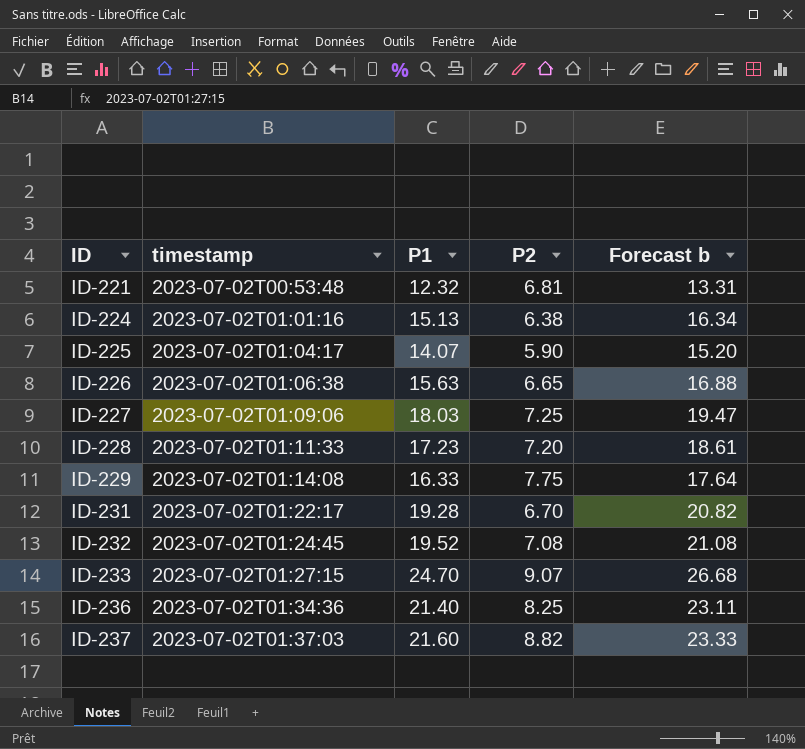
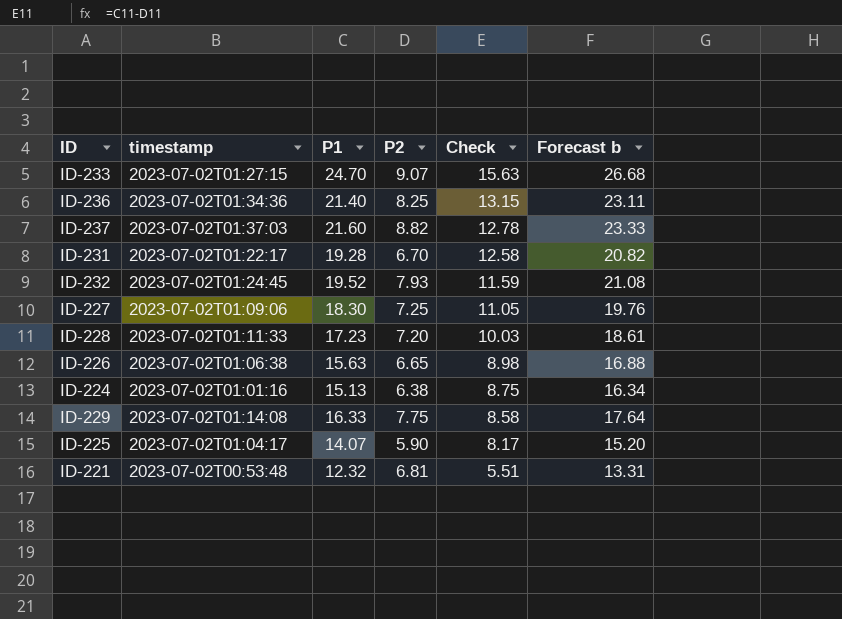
row order: ID ascending -> Check descending
column Check | formula: none -> [P1] - [P2]
ID-232 | P2: 7.08 -> 7.93
ID-227 | P1: 18.03 -> 18.30
ID-227 | Forecast b: 19.47 -> 19.76

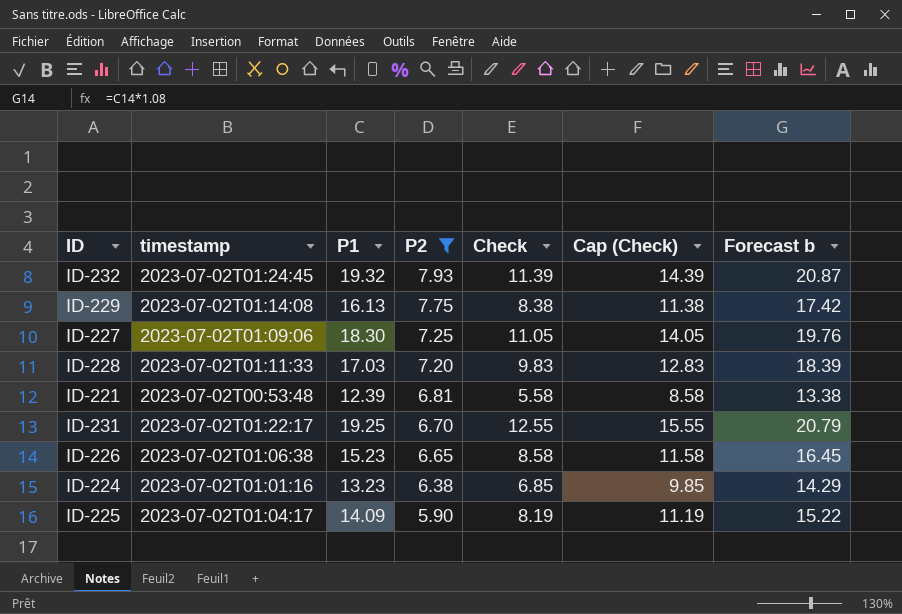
filter: none -> P2 <= 7.93
row order: Check descending -> P2 descending
column Cap (Check) | formula: none -> [Check] + 3
ID-232 | P1: 19.52 -> 19.32
ID-232 | Check: 11.59 -> 11.39
ID-232 | Forecast b: 21.08 -> 20.87
ID-229 | P1: 16.33 -> 16.13
ID-229 | Check: 8.58 -> 8.38
ID-229 | Forecast b: 17.64 -> 17.42
ID-228 | P1: 17.23 -> 17.03
ID-228 | Check: 10.03 -> 9.83
ID-228 | Forecast b: 18.61 -> 18.39
ID-221 | P1: 12.32 -> 12.39
ID-221 | Check: 5.51 -> 5.58
ID-221 | Forecast b: 13.31 -> 13.38
ID-231 | P1: 19.28 -> 19.25
ID-231 | Check: 12.58 -> 12.55
ID-231 | Forecast b: 20.82 -> 20.79
ID-226 | P1: 15.63 -> 15.23
ID-226 | Check: 8.98 -> 8.58
ID-226 | Forecast b: 16.88 -> 16.45
ID-224 | P1: 15.13 -> 13.23
ID-224 | Check: 8.75 -> 6.85
ID-224 | Forecast b: 16.34 -> 14.29
ID-225 | P1: 14.07 -> 14.09
ID-225 | Check: 8.17 -> 8.19
ID-225 | Forecast b: 15.20 -> 15.22

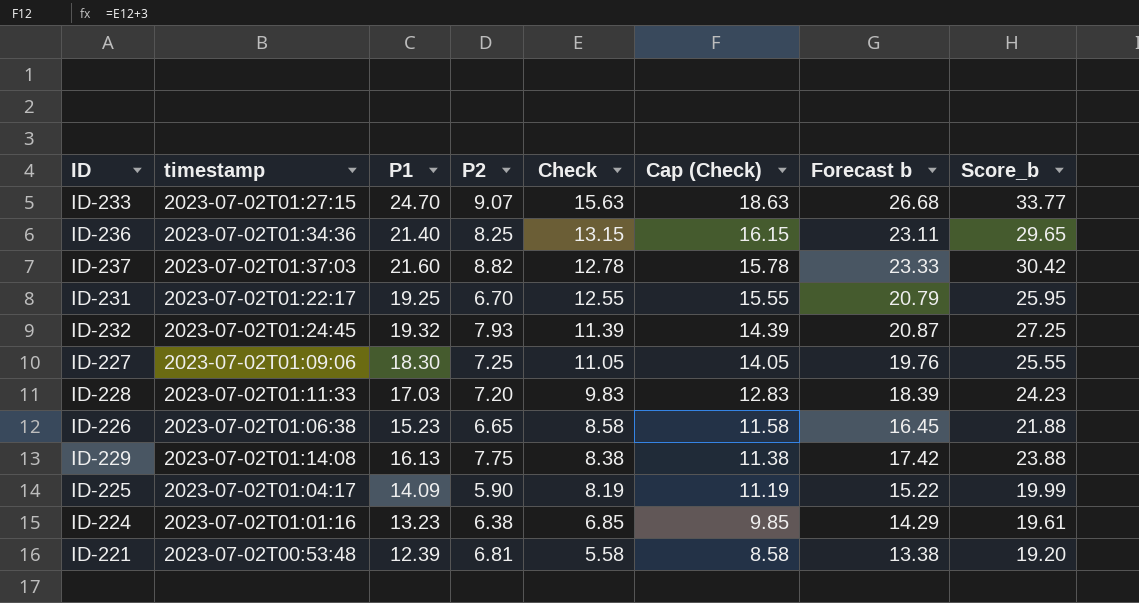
filter: P2 <= 7.93 -> none
row order: P2 descending -> Check descending
column Score_b | formula: none -> [P1] + [P2]

